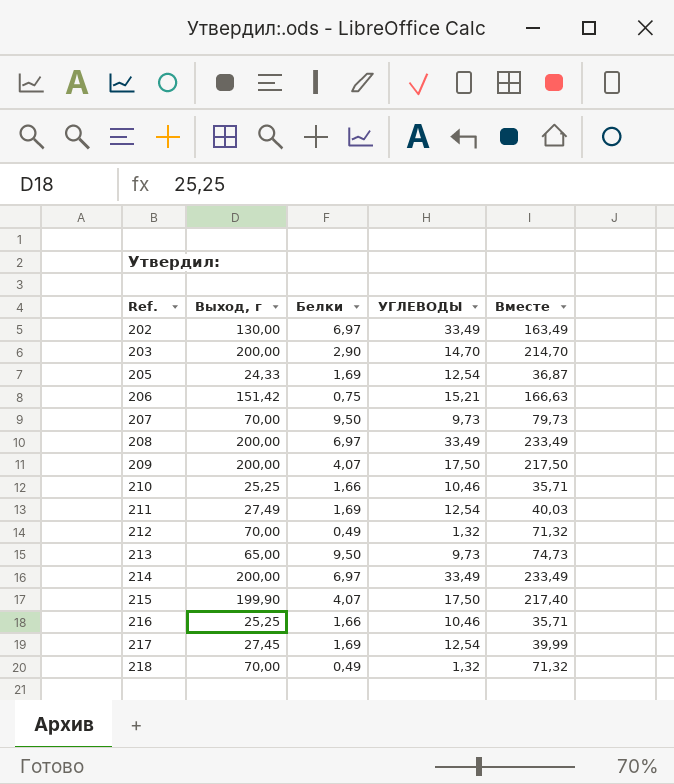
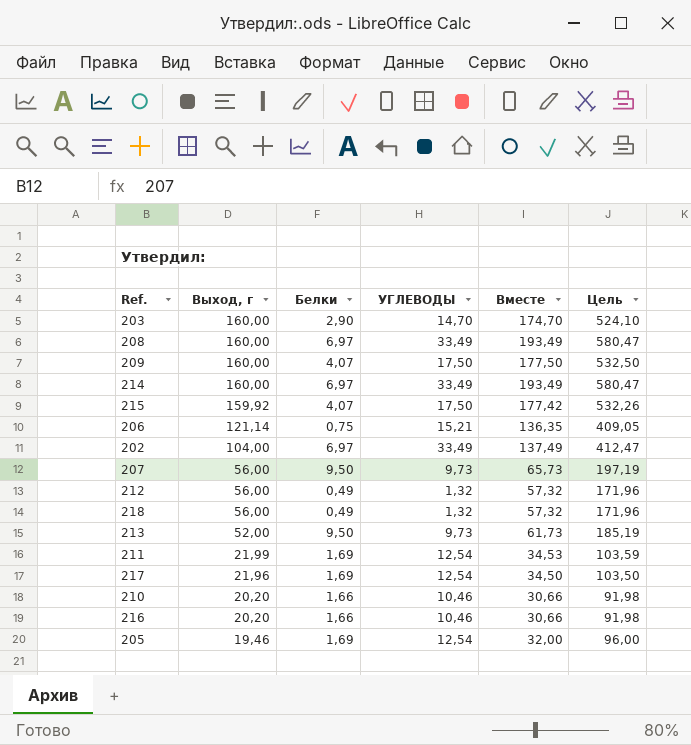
row order: Ref. ascending -> Выход, г descending
column Цель | formula: none -> [Вместе] * 3
203 | Выход, г: 200,00 -> 160,00
203 | Вместе: 214,70 -> 174,70
208 | Выход, г: 200,00 -> 160,00
208 | Вместе: 233,49 -> 193,49
209 | Выход, г: 200,00 -> 160,00
209 | Вместе: 217,50 -> 177,50
214 | Выход, г: 200,00 -> 160,00
214 | Вместе: 233,49 -> 193,49
215 | Выход, г: 199,90 -> 159,92
215 | Вместе: 217,40 -> 177,42
206 | Выход, г: 151,42 -> 121,14
206 | Вместе: 166,63 -> 136,35
202 | Выход, г: 130,00 -> 104,00
202 | Вместе: 163,49 -> 137,49
207 | Выход, г: 70,00 -> 56,00
207 | Вместе: 79,73 -> 65,73
212 | Выход, г: 70,00 -> 56,00
212 | Вместе: 71,32 -> 57,32
218 | Выход, г: 70,00 -> 56,00
218 | Вместе: 71,32 -> 57,32
213 | Выход, г: 65,00 -> 52,00
213 | Вместе: 74,73 -> 61,73
211 | Выход, г: 27,49 -> 21,99
211 | Вместе: 40,03 -> 34,53
217 | Выход, г: 27,45 -> 21,96
217 | Вместе: 39,99 -> 34,50
210 | Выход, г: 25,25 -> 20,20
210 | Вместе: 35,71 -> 30,66
216 | Выход, г: 25,25 -> 20,20
216 | Вместе: 35,71 -> 30,66
205 | Выход, г: 24,33 -> 19,46
205 | Вместе: 36,87 -> 32,00

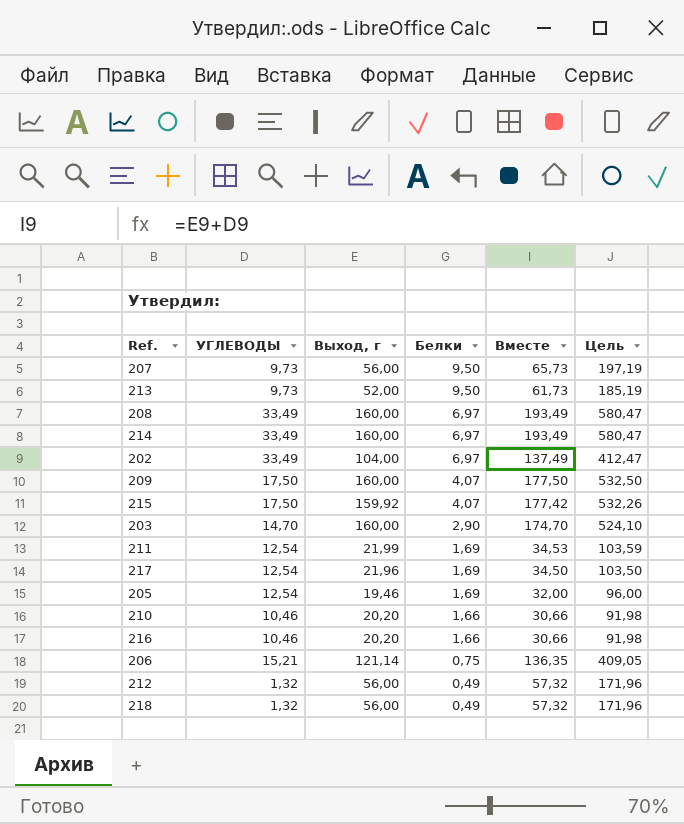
row order: Выход, г descending -> Белки descending
column УГЛЕВОДЫ | position: 4 -> 2

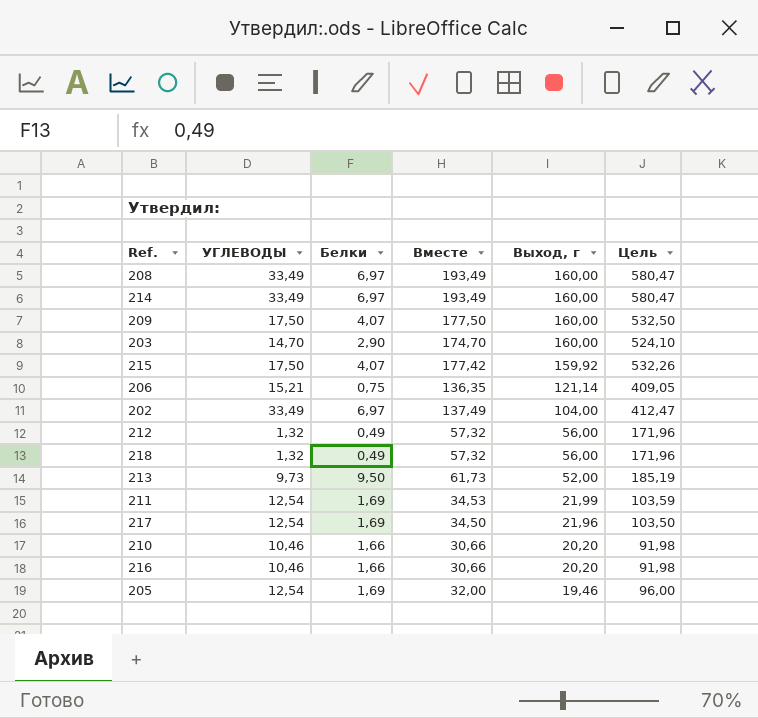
row order: Белки descending -> Выход, г descending
column Выход, г | position: 3 -> 5
row 207: 9,73 | 56,00 | 9,50 | 65,73 | 197,19 -> none

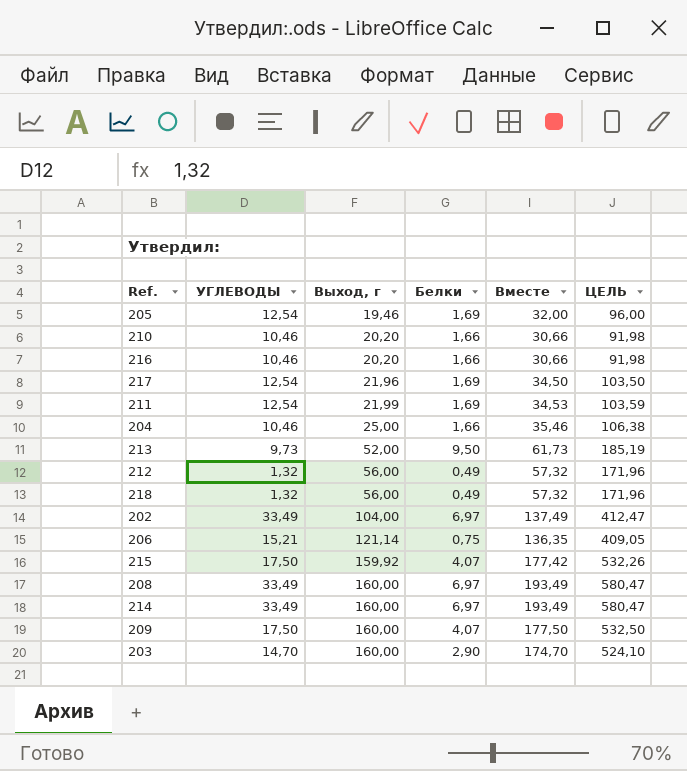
row order: Выход, г descending -> Выход, г ascending
column Выход, г | position: 5 -> 3
column name: Цель -> ЦЕЛЬ
row 204: none -> 10,46 | 25,00 | 1,66 | 35,46 | 106,38

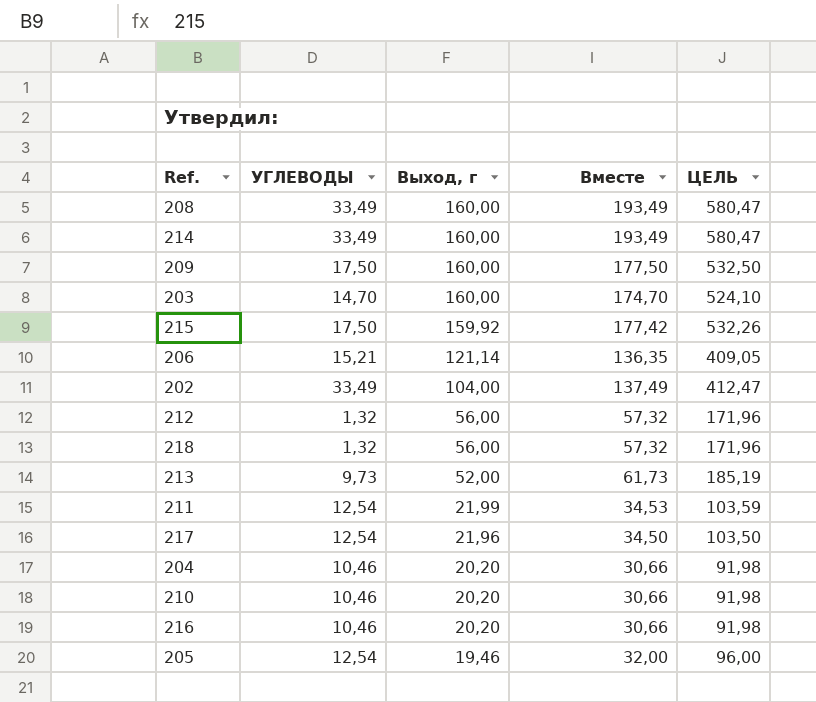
row order: Выход, г ascending -> Выход, г descending
column Белки | position: 4 -> none
204 | Выход, г: 25,00 -> 20,20
204 | Вместе: 35,46 -> 30,66
204 | ЦЕЛЬ: 106,38 -> 91,98

